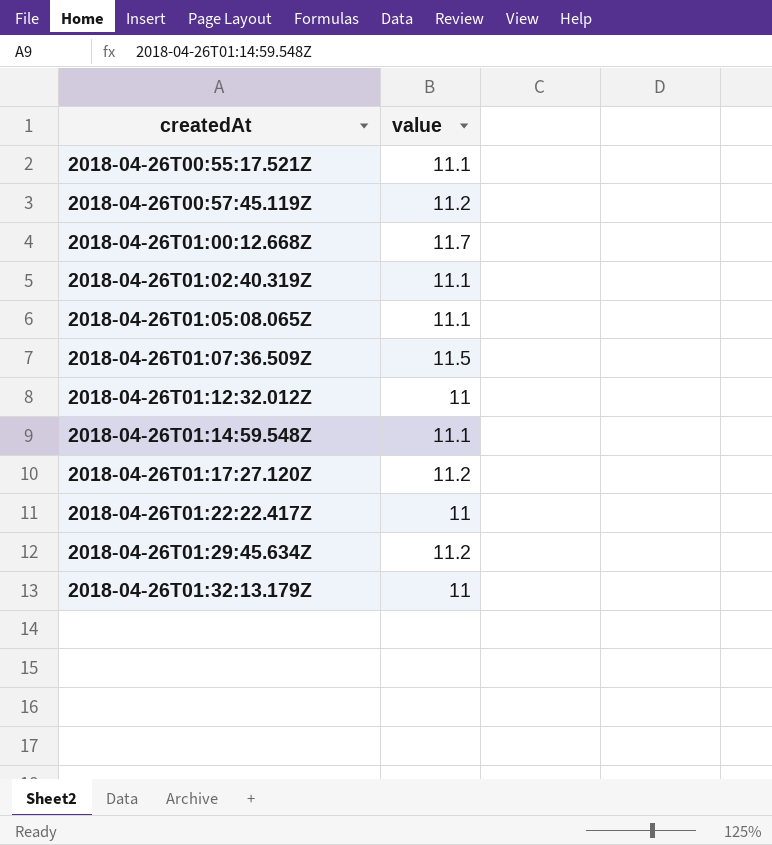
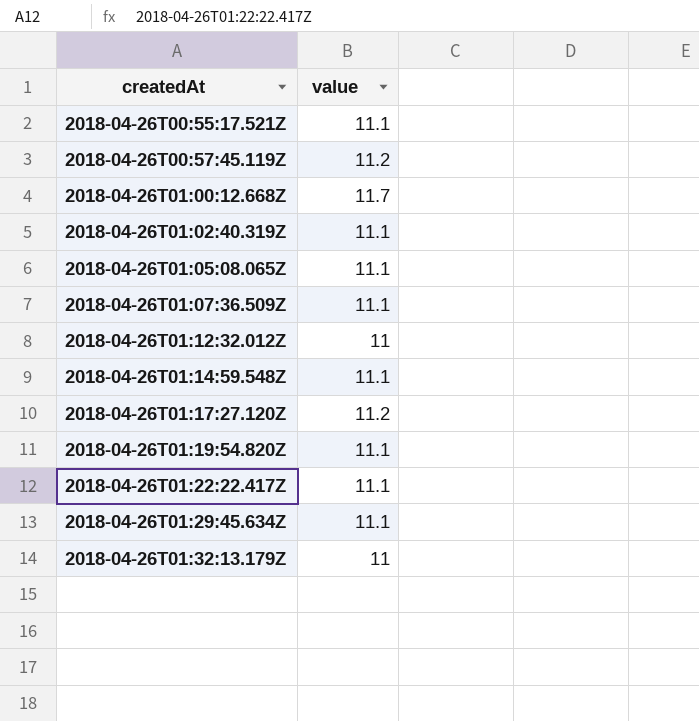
2018-04-26T01:07:36.509Z | value: 11.5 -> 11.1
row 2018-04-26T01:19:54.820Z: none -> 11.1
2018-04-26T01:22:22.417Z | value: 11 -> 11.1
2018-04-26T01:29:45.634Z | value: 11.2 -> 11.1

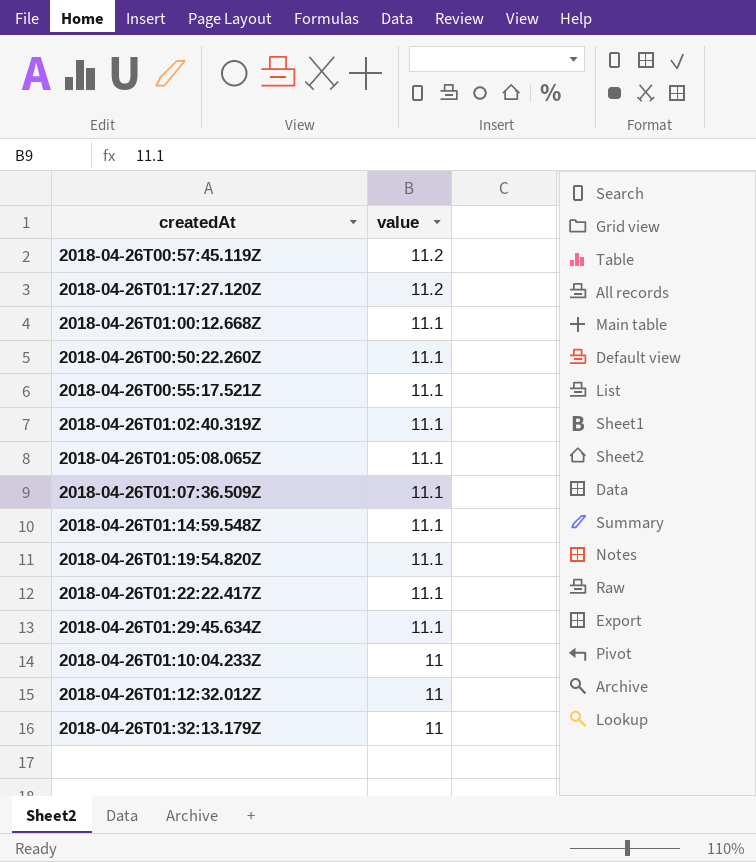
row order: createdAt ascending -> value descending
2018-04-26T01:00:12.668Z | value: 11.7 -> 11.1
row 2018-04-26T00:50:22.260Z: none -> 11.1
row 2018-04-26T01:10:04.233Z: none -> 11

